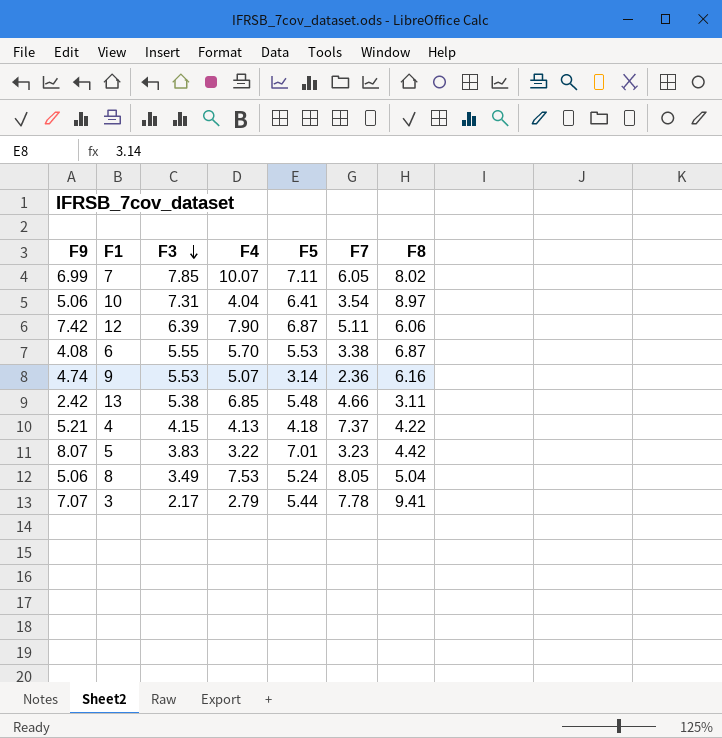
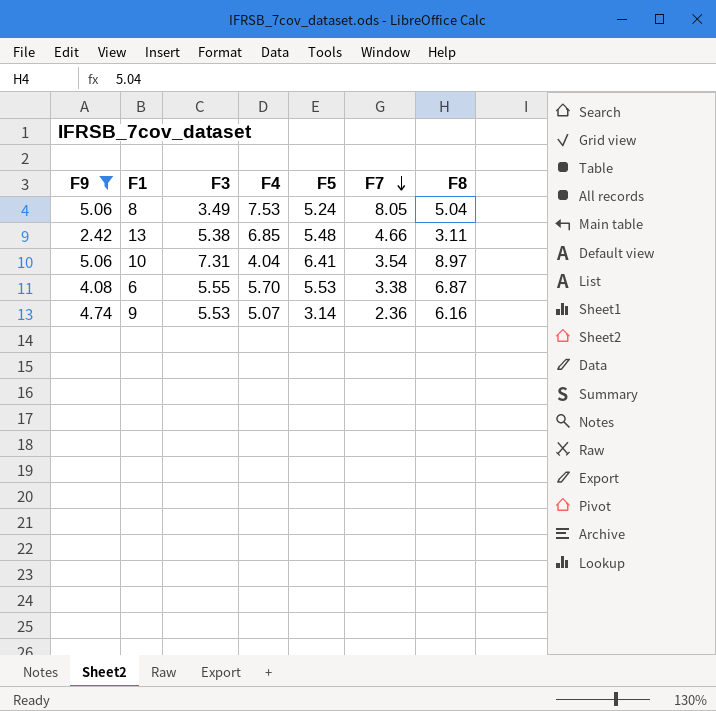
filter: none -> F9 <= 5.06
row order: F3 descending -> F7 descending

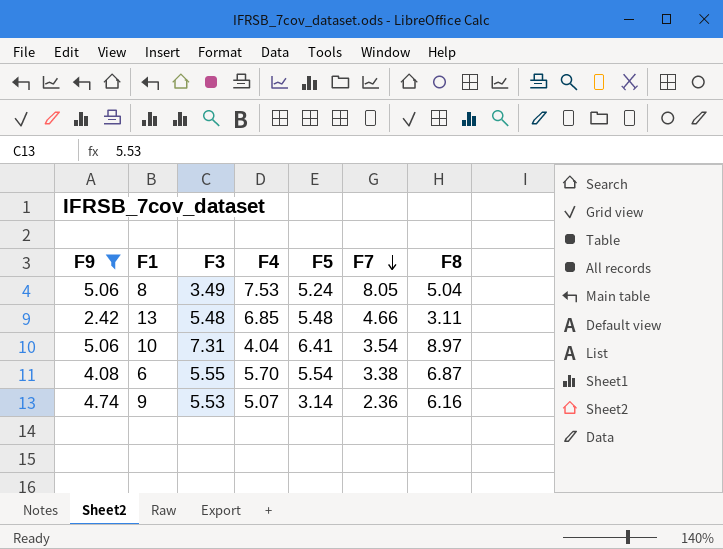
13 | F3: 5.38 -> 5.48
6 | F5: 5.53 -> 5.54

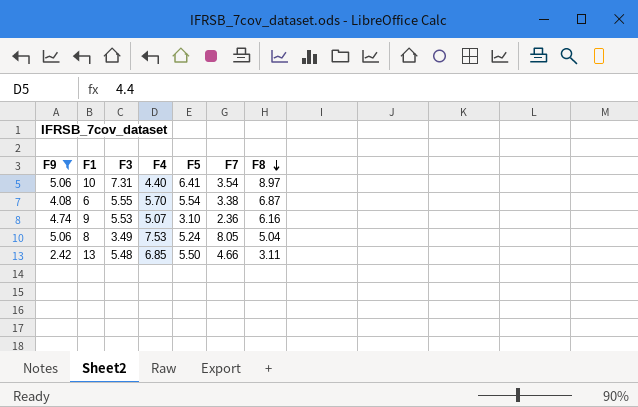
row order: F7 descending -> F8 descending
10 | F4: 4.04 -> 4.40
9 | F5: 3.14 -> 3.10
13 | F5: 5.48 -> 5.50

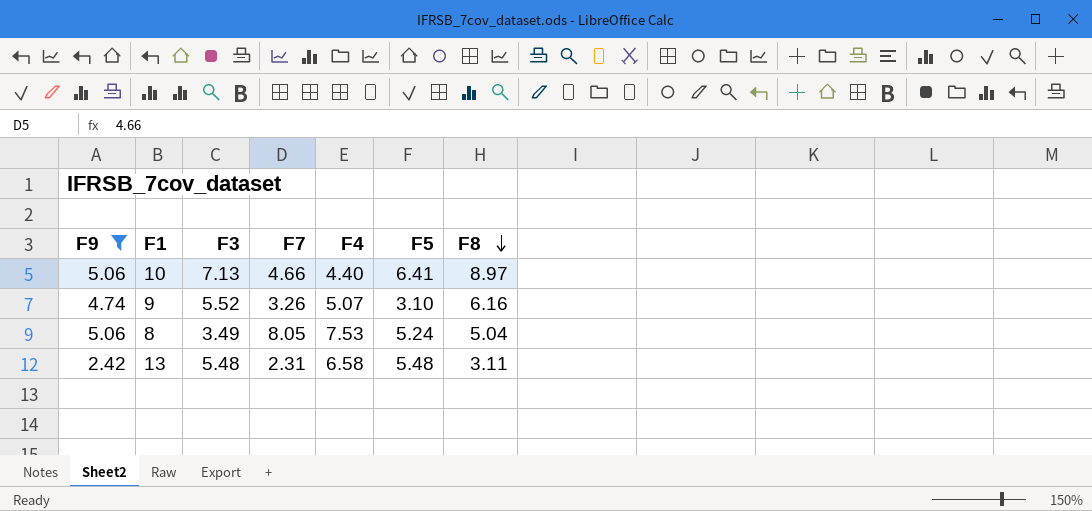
column F7 | position: 6 -> 4
row 6: 4.08 | 5.55 | 5.70 | 5.54 | 3.38 | 6.87 -> none
10 | F3: 7.31 -> 7.13
10 | F7: 3.54 -> 4.66
9 | F3: 5.53 -> 5.52
9 | F7: 2.36 -> 3.26
13 | F7: 4.66 -> 2.31
13 | F4: 6.85 -> 6.58
13 | F5: 5.50 -> 5.48

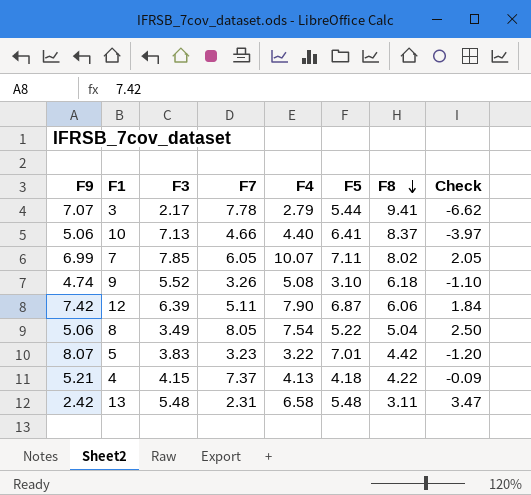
filter: F9 <= 5.06 -> none
column Check | formula: none -> [F4] - [F8]
10 | F8: 8.97 -> 8.37
9 | F4: 5.07 -> 5.08
9 | F8: 6.16 -> 6.18
8 | F4: 7.53 -> 7.54
8 | F5: 5.24 -> 5.22

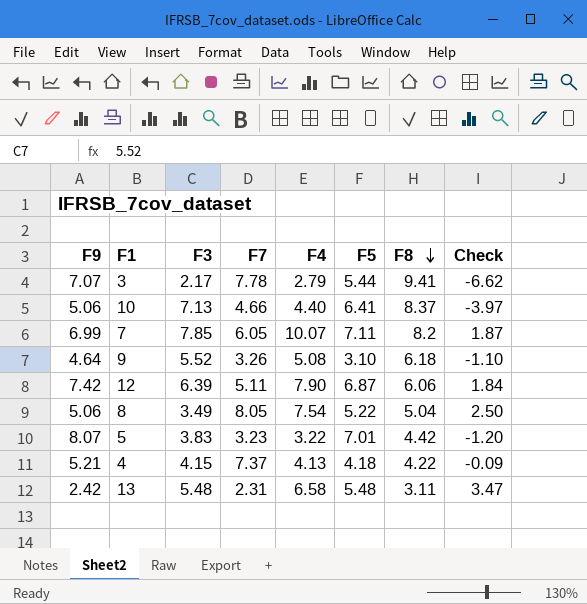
7 | F8: 8.02 -> 8.2
7 | Check: 2.05 -> 1.87
9 | F9: 4.74 -> 4.64

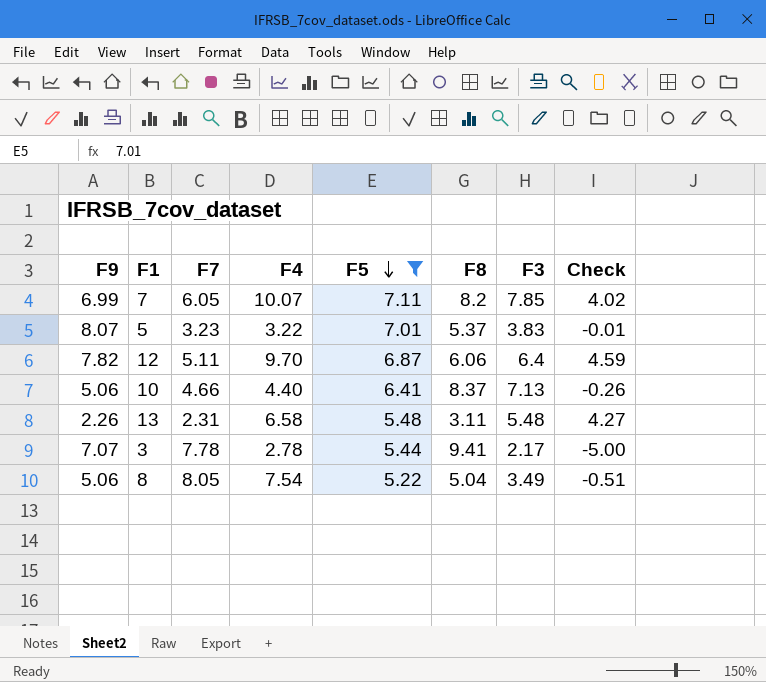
filter: none -> F5 >= 5.22
row order: F8 descending -> F5 descending
column F3 | position: 3 -> 7
column Check | formula: [F4] - [F8] -> [F4] - [F7]
5 | F8: 4.42 -> 5.37
12 | F9: 7.42 -> 7.82
12 | F4: 7.90 -> 9.70
12 | F3: 6.39 -> 6.4
13 | F9: 2.42 -> 2.26
3 | F4: 2.79 -> 2.78

